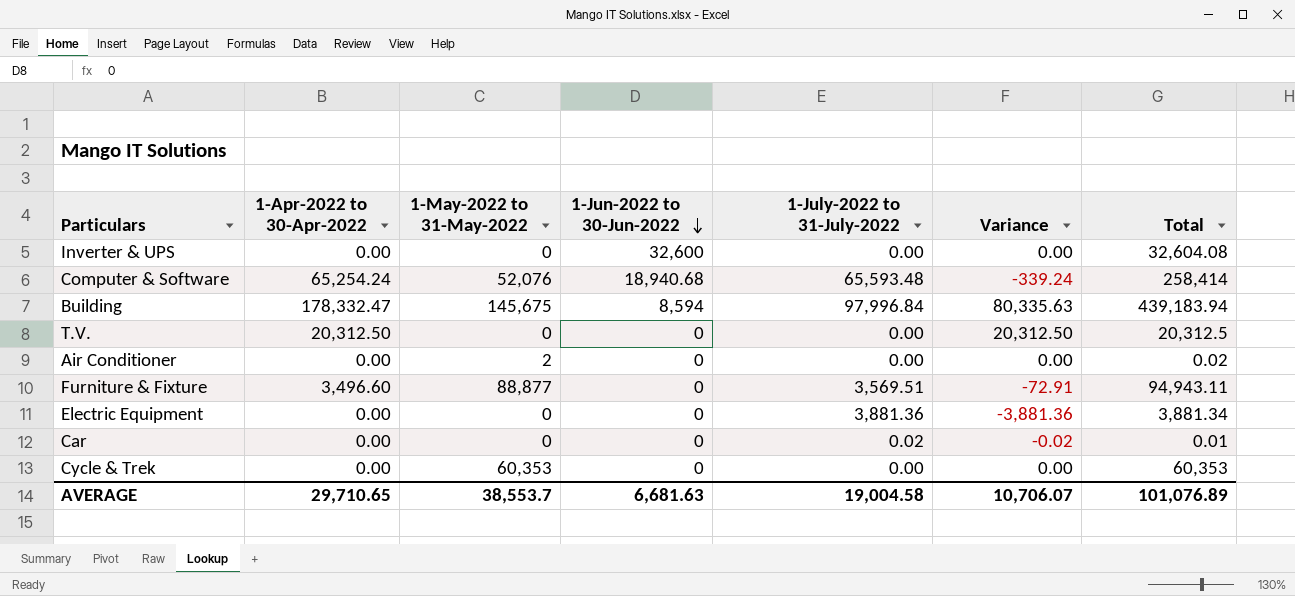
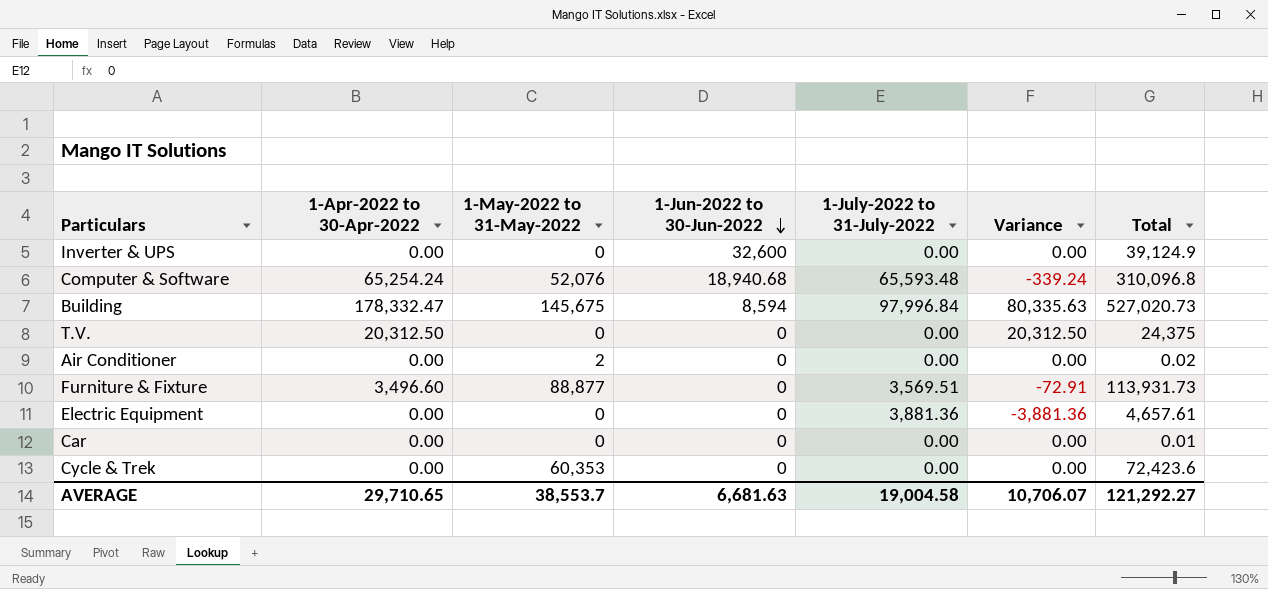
Inverter & UPS | Total: 32,604.08 -> 39,124.9
Computer & Software | Total: 258,414 -> 310,096.8
Building | Total: 439,183.94 -> 527,020.73
T.V. | Total: 20,312.5 -> 24,375
Furniture & Fixture | Total: 94,943.11 -> 113,931.73
Electric Equipment | Total: 3,881.34 -> 4,657.61
Car | 1-July-2022 to 31-July-2022: 0.02 -> 0.00
Car | Variance: -0.02 -> 0.00
Cycle & Trek | Total: 60,353 -> 72,423.6
AVERAGE | Total: 101,076.89 -> 121,292.27

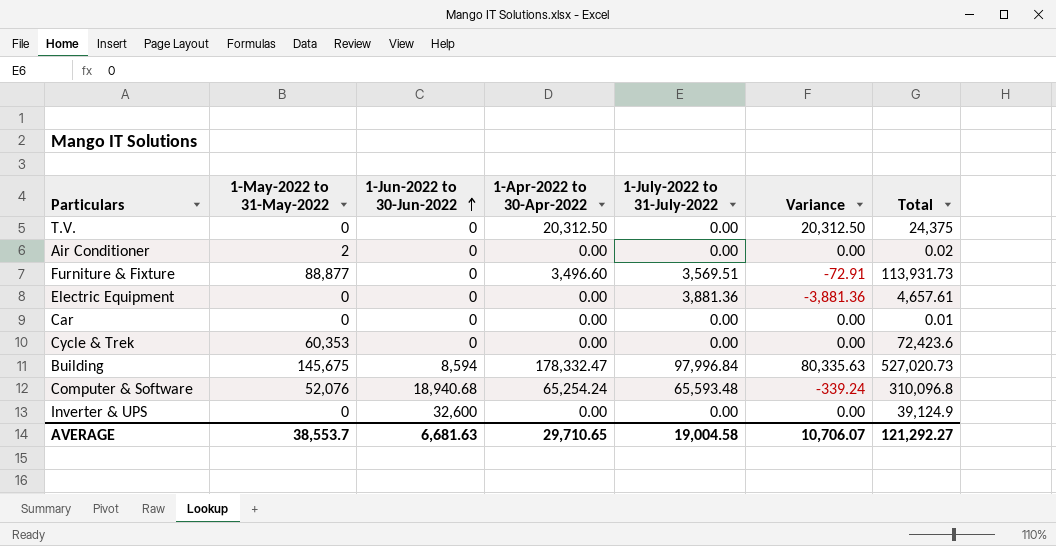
row order: 1-Jun-2022 to 30-Jun-2022 descending -> 1-Jun-2022 to 30-Jun-2022 ascending
column 1-Apr-2022 to 30-Apr-2022 | position: 2 -> 4

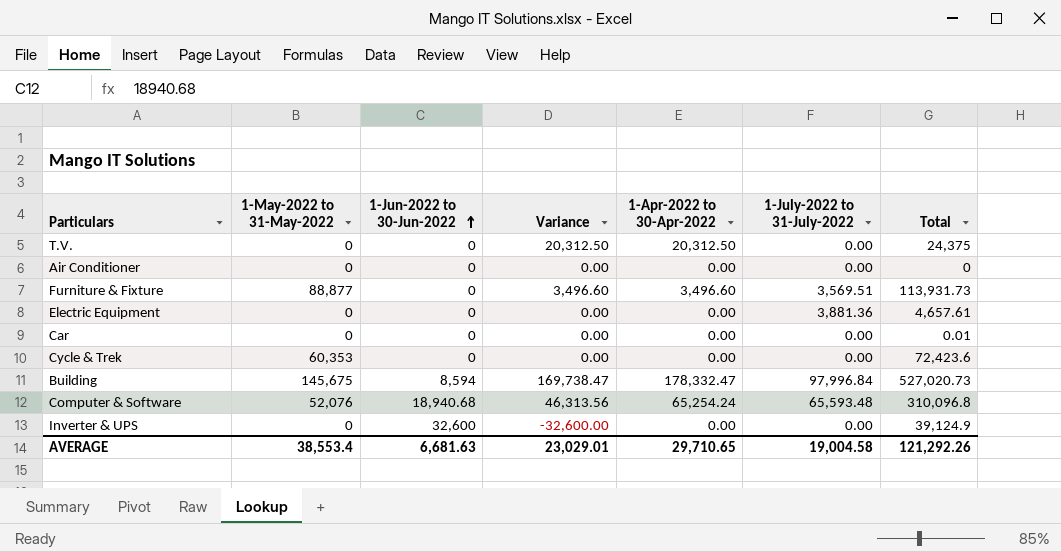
column Variance | formula: [1-Apr-2022 to 30-Apr-2022] - [1-July-2022 to 31-July-2022] -> [1-Apr-2022 to 30-Apr-2022] - [1-Jun-2022 to 30-Jun-2022]
column Variance | position: 6 -> 4
Air Conditioner | 1-May-2022 to 31-May-2022: 2 -> 0
Air Conditioner | Total: 0.02 -> 0
AVERAGE | 1-May-2022 to 31-May-2022: 38,553.7 -> 38,553.4
AVERAGE | Variance: 10,706.07 -> 23,029.01
AVERAGE | Total: 121,292.27 -> 121,292.26

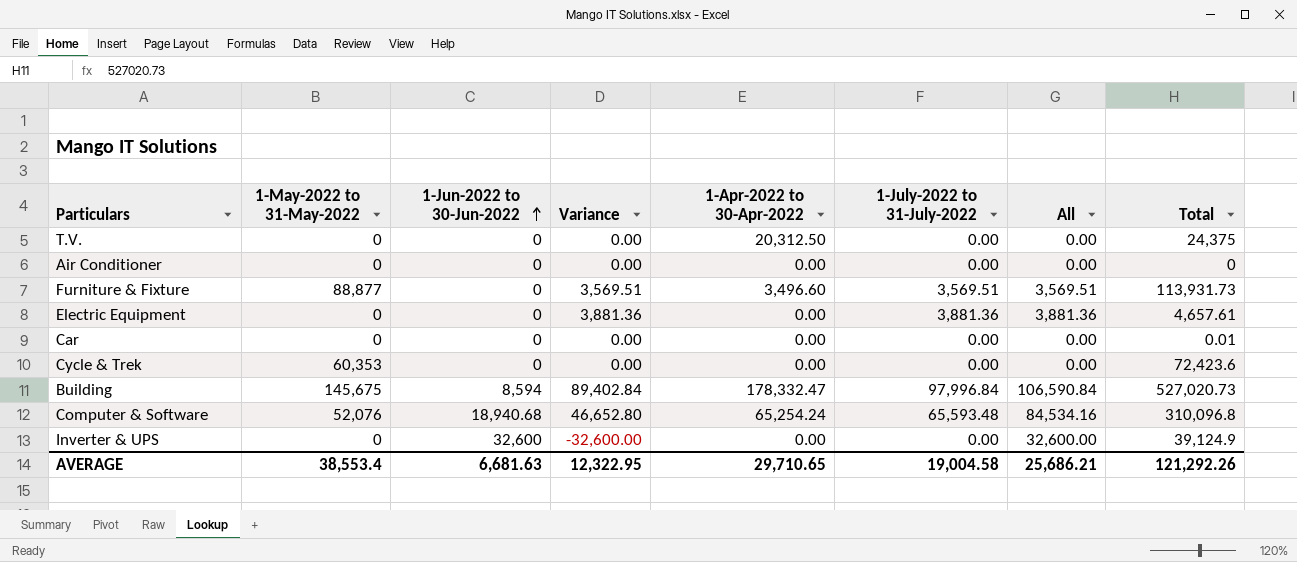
column Variance | formula: [1-Apr-2022 to 30-Apr-2022] - [1-Jun-2022 to 30-Jun-2022] -> [1-July-2022 to 31-July-2022] - [1-Jun-2022 to 30-Jun-2022]
column All | formula: none -> [1-Jun-2022 to 30-Jun-2022] + [1-July-2022 to 31-July-2022]
AVERAGE | Variance: 23,029.01 -> 12,322.95

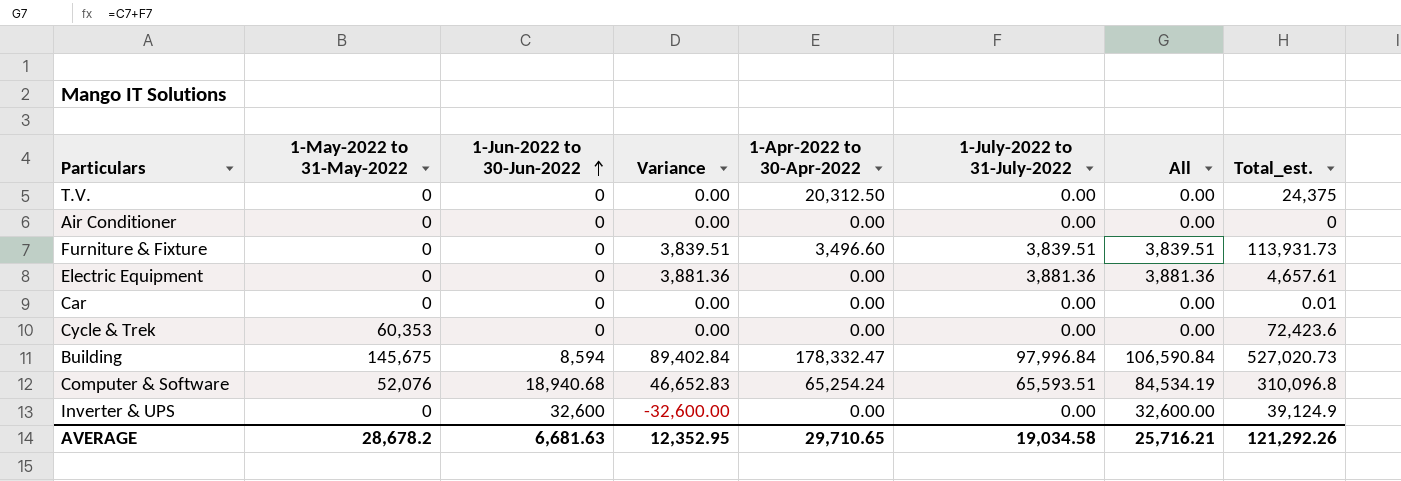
column name: Total -> Total_est.
Furniture & Fixture | 1-May-2022 to 31-May-2022: 88,877 -> 0
Furniture & Fixture | Variance: 3,569.51 -> 3,839.51
Furniture & Fixture | 1-July-2022 to 31-July-2022: 3,569.51 -> 3,839.51
Furniture & Fixture | All: 3,569.51 -> 3,839.51
Computer & Software | Variance: 46,652.80 -> 46,652.83
Computer & Software | 1-July-2022 to 31-July-2022: 65,593.48 -> 65,593.51
Computer & Software | All: 84,534.16 -> 84,534.19
AVERAGE | 1-May-2022 to 31-May-2022: 38,553.4 -> 28,678.2
AVERAGE | Variance: 12,322.95 -> 12,352.95
AVERAGE | 1-July-2022 to 31-July-2022: 19,004.58 -> 19,034.58
AVERAGE | All: 25,686.21 -> 25,716.21

